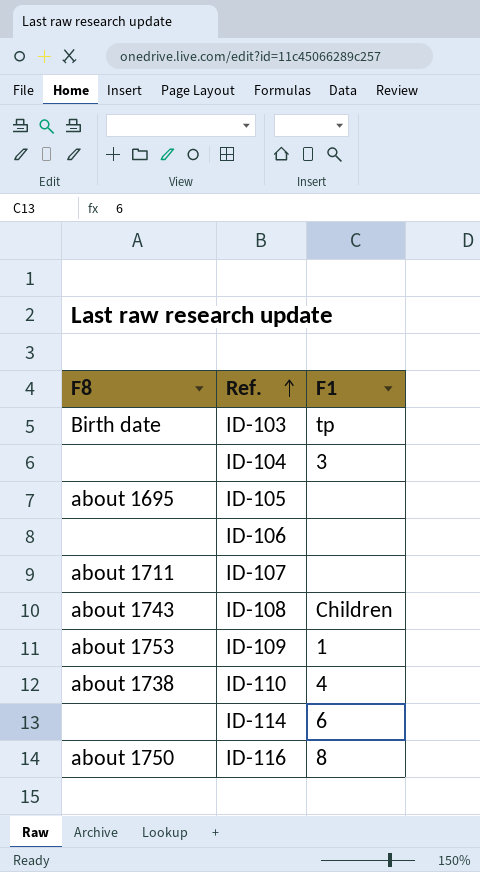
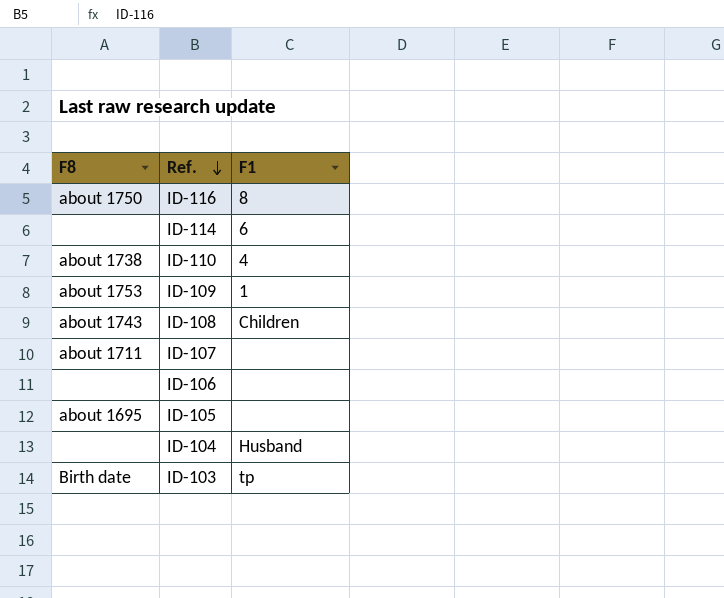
row order: Ref. ascending -> Ref. descending
ID-104 | F1: 3 -> Husband

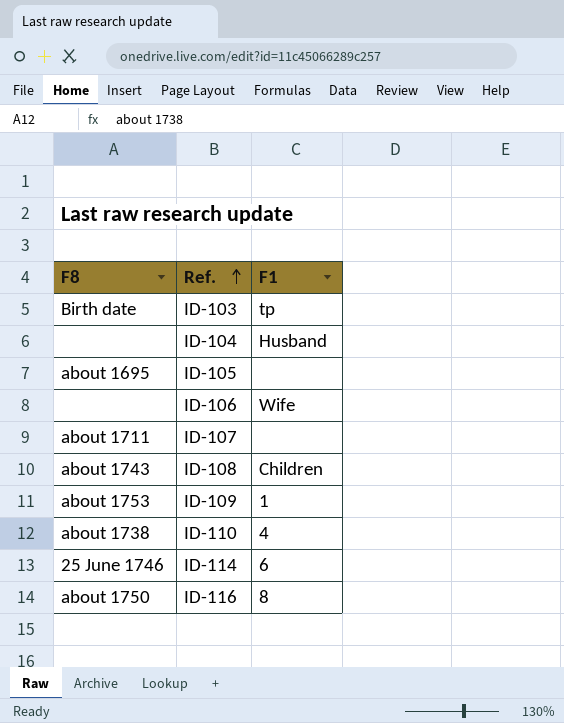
row order: Ref. descending -> Ref. ascending
ID-106 | F1: none -> Wife
ID-114 | F8: none -> 25 June 1746

